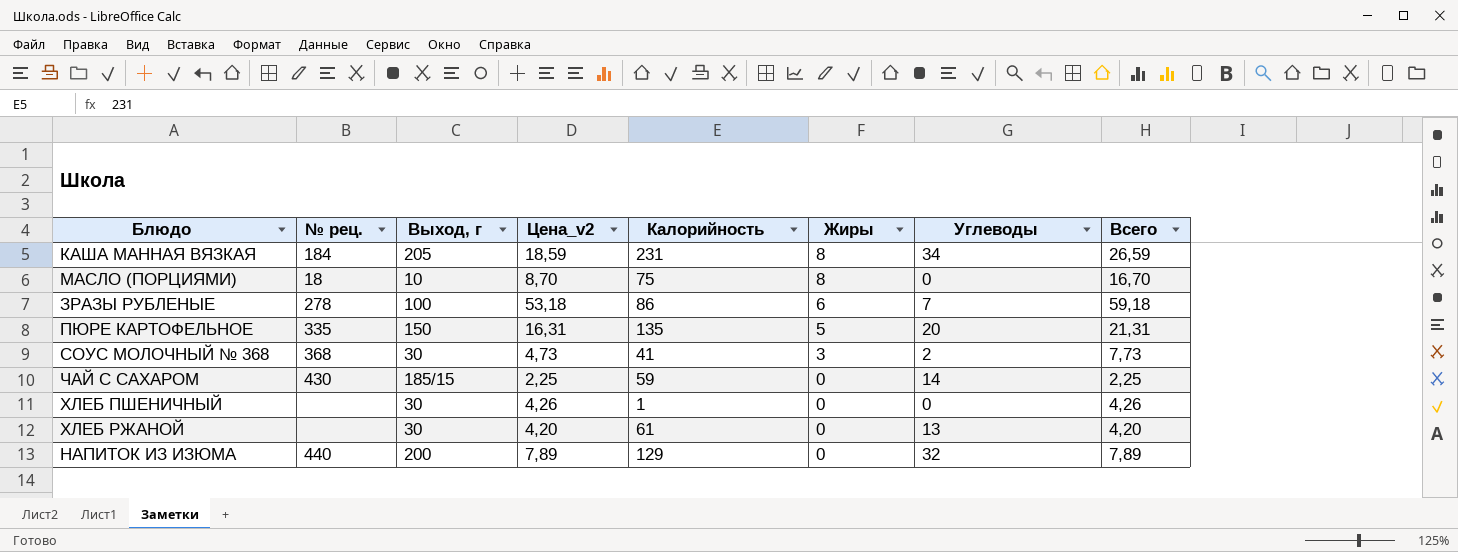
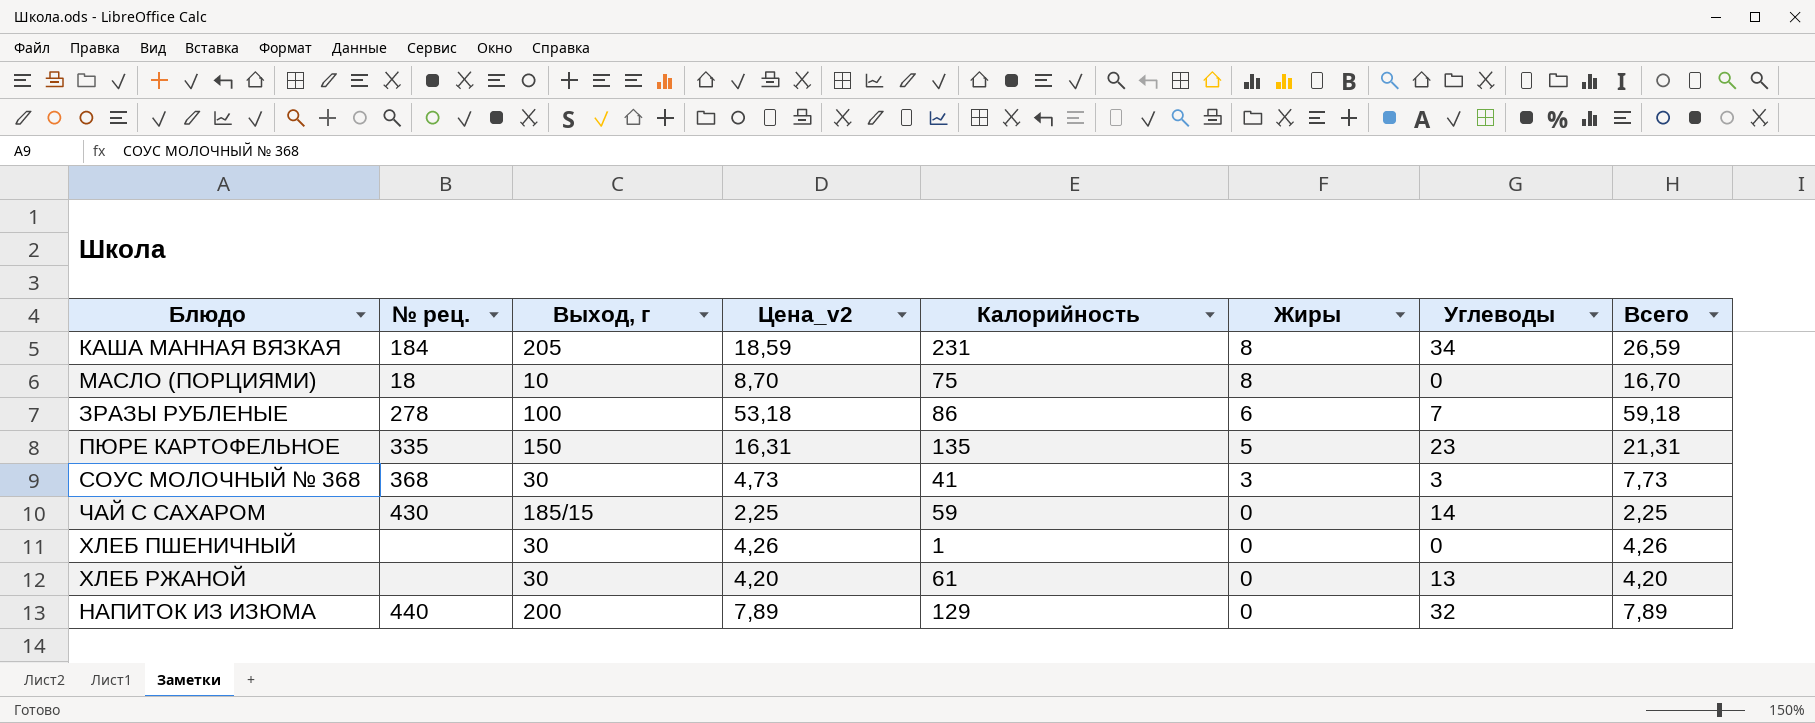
ПЮРЕ КАРТОФЕЛЬНОЕ | Углеводы: 20 -> 23
СОУС МОЛОЧНЫЙ № 368 | Углеводы: 2 -> 3

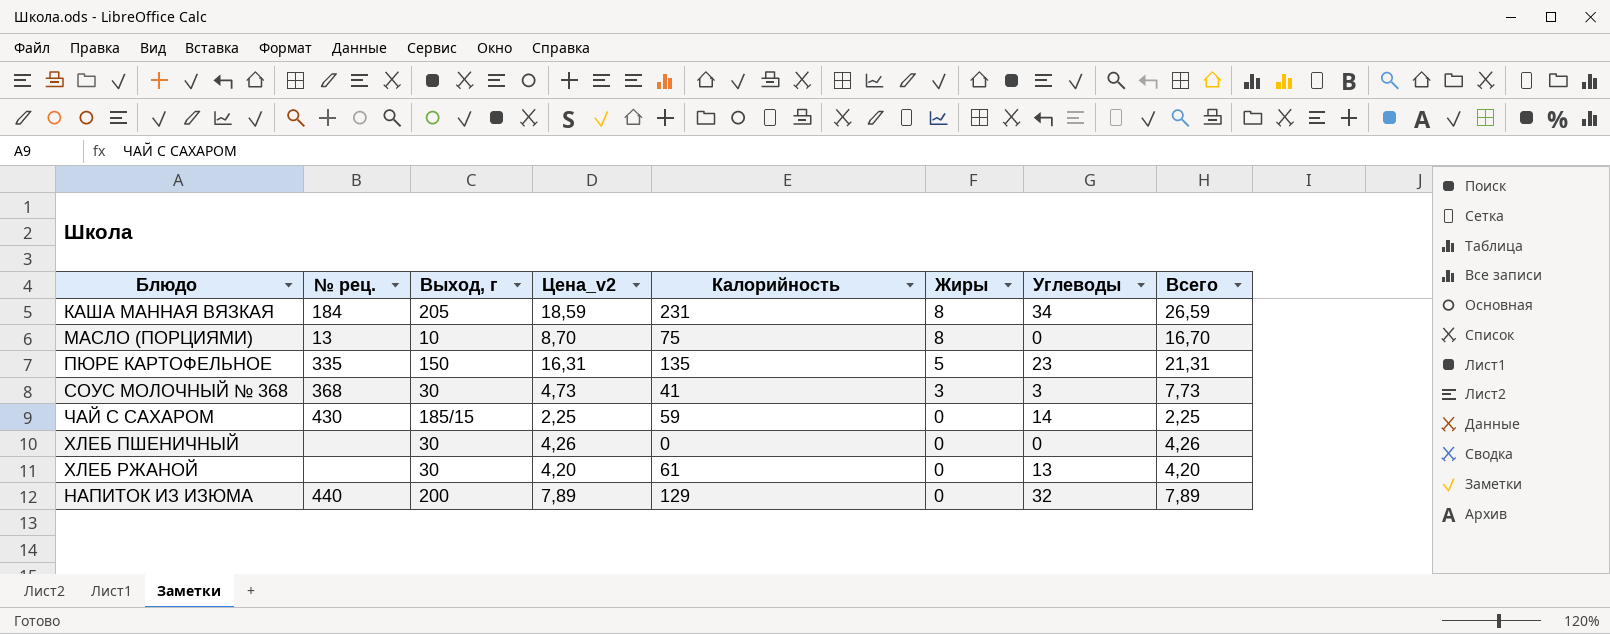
row ЗРАЗЫ РУБЛЕНЫЕ: 278 | 100 | 53,18 | 86 | 6 | 7 | 59,18 -> none
МАСЛО (ПОРЦИЯМИ) | № рец.: 18 -> 13
ХЛЕБ ПШЕНИЧНЫЙ | Калорийность: 1 -> 0

